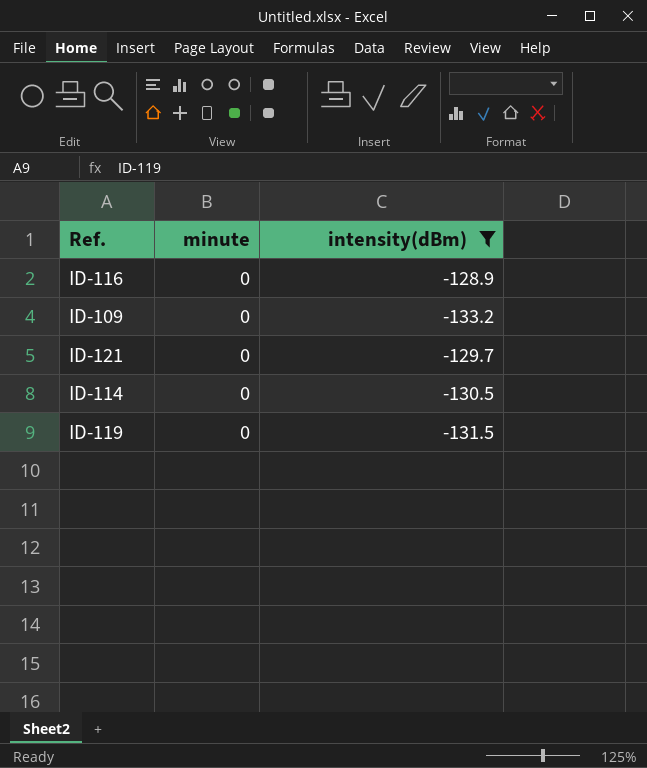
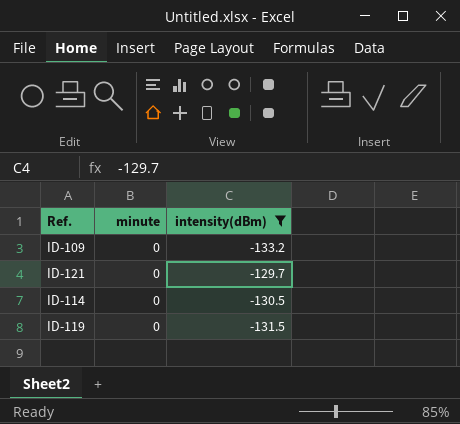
row ID-116: 0 | -128.9 -> none

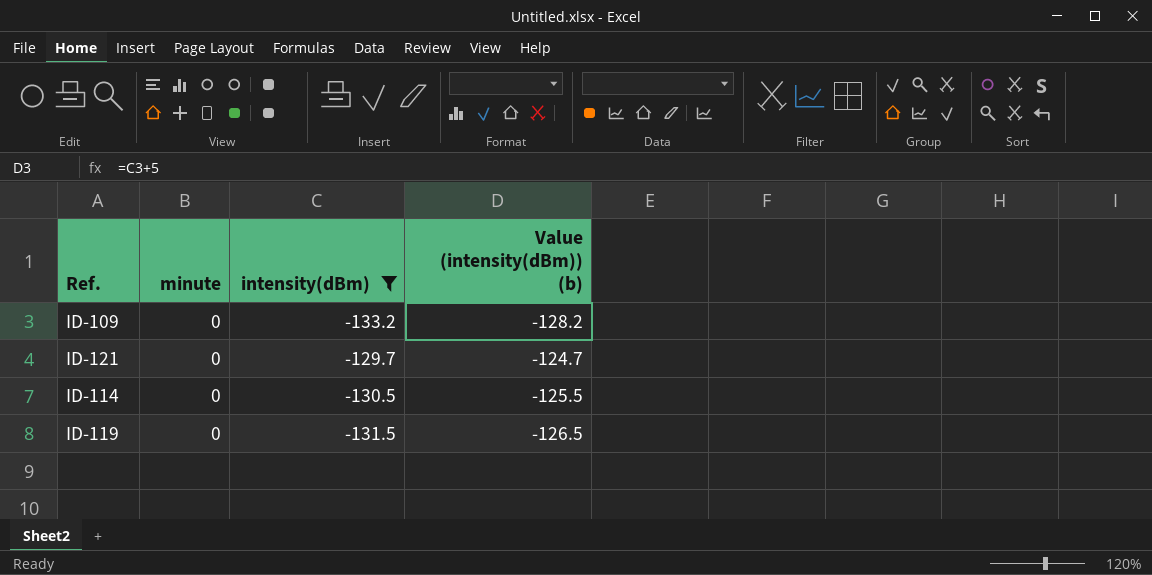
column Value (intensity(dBm)) (b) | formula: none -> [intensity(dBm)] + 5

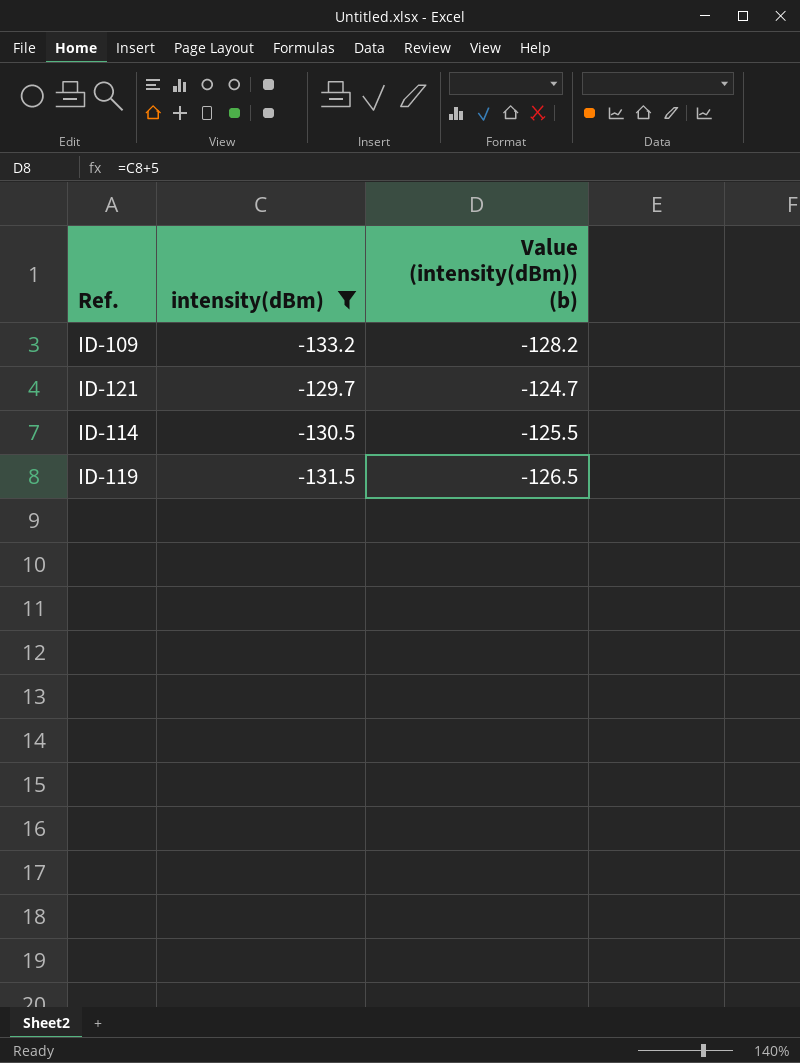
column minute | position: 2 -> none

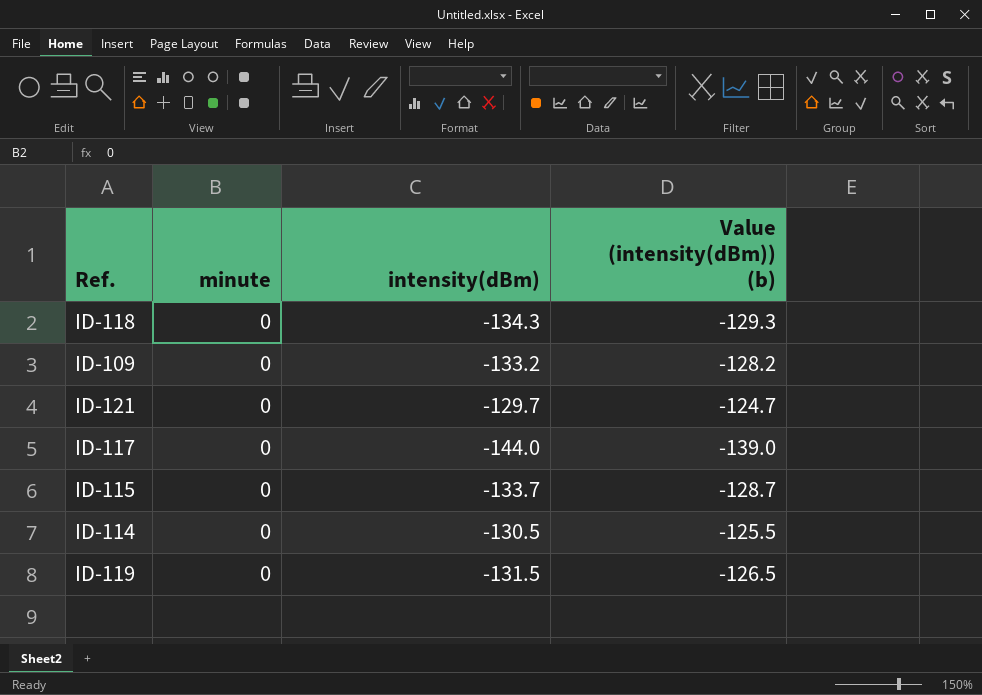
filter: intensity(dBm) >= -133.2 -> none
column minute | position: none -> 2

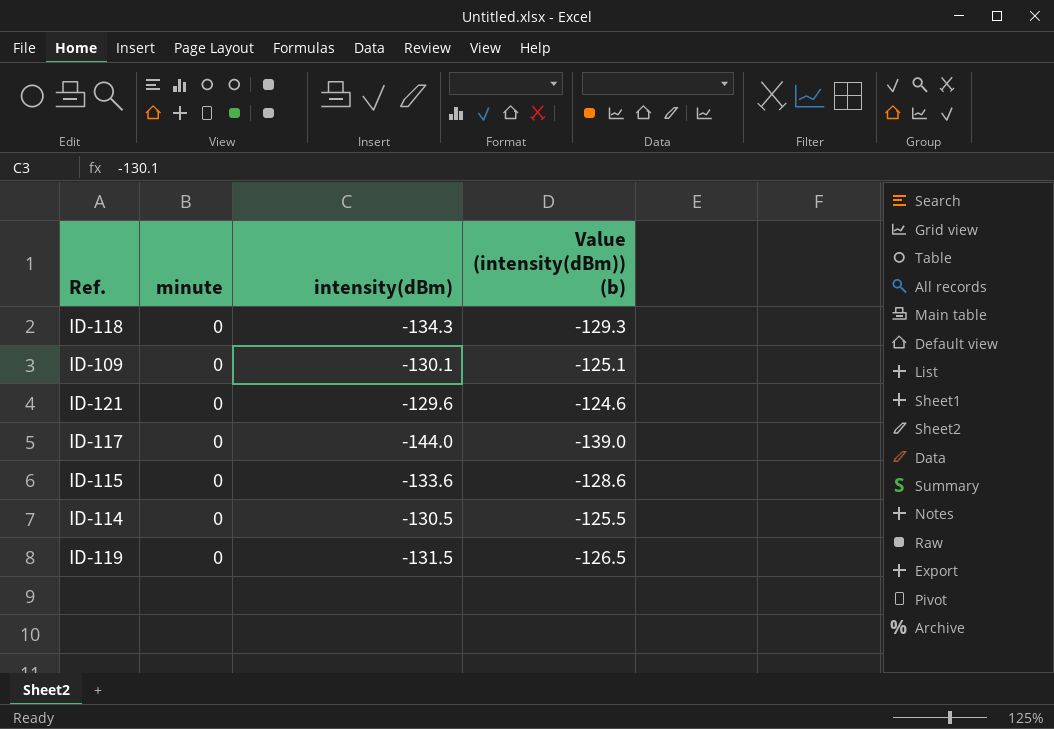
ID-109 | intensity(dBm): -133.2 -> -130.1
ID-109 | Value (intensity(dBm)) (b): -128.2 -> -125.1
ID-121 | intensity(dBm): -129.7 -> -129.6
ID-121 | Value (intensity(dBm)) (b): -124.7 -> -124.6
ID-115 | intensity(dBm): -133.7 -> -133.6
ID-115 | Value (intensity(dBm)) (b): -128.7 -> -128.6

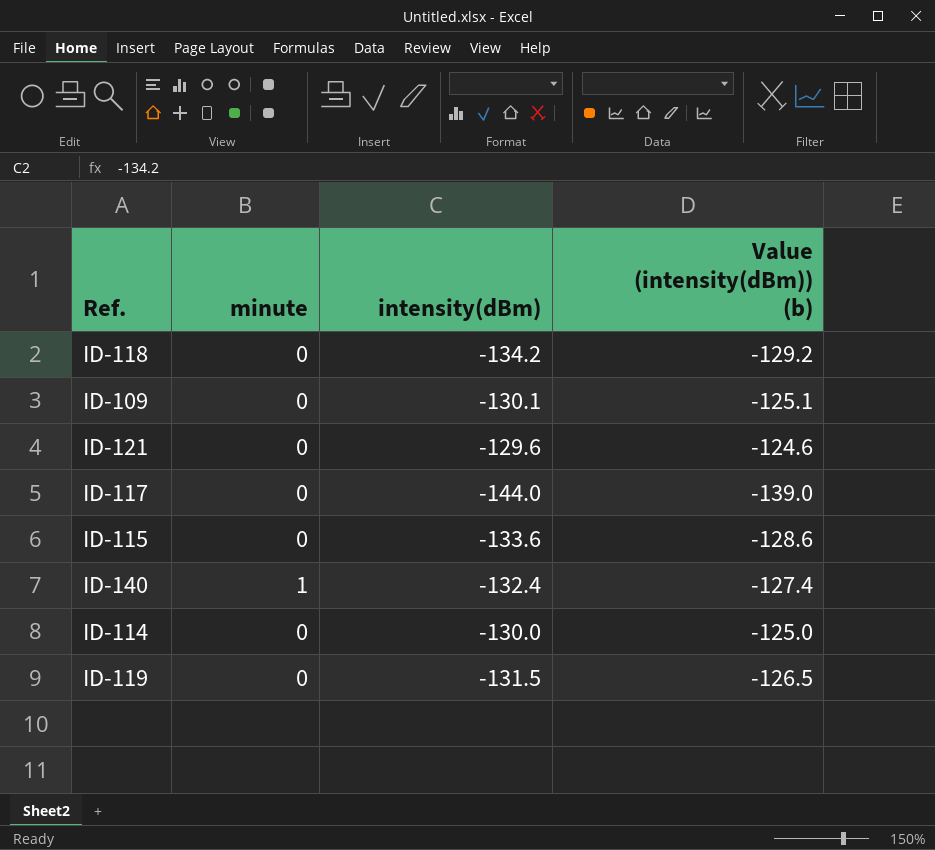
ID-118 | intensity(dBm): -134.3 -> -134.2
ID-118 | Value (intensity(dBm)) (b): -129.3 -> -129.2
row ID-140: none -> 1 | -132.4 | -127.4
ID-114 | intensity(dBm): -130.5 -> -130.0
ID-114 | Value (intensity(dBm)) (b): -125.5 -> -125.0

